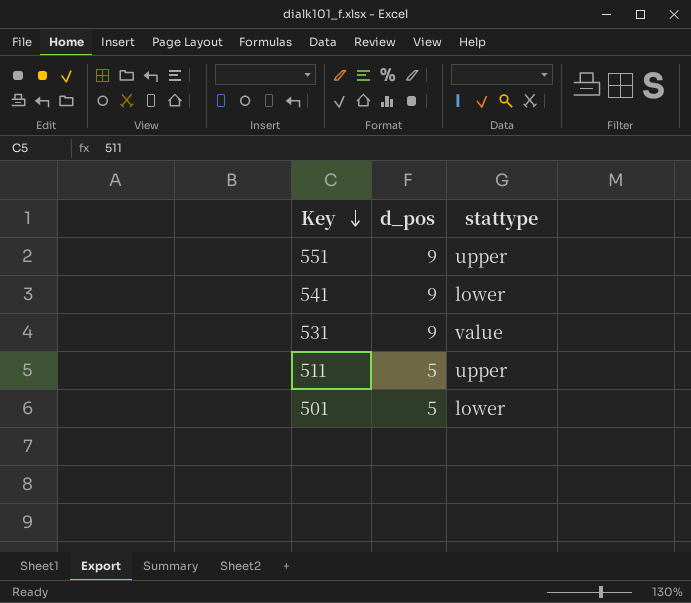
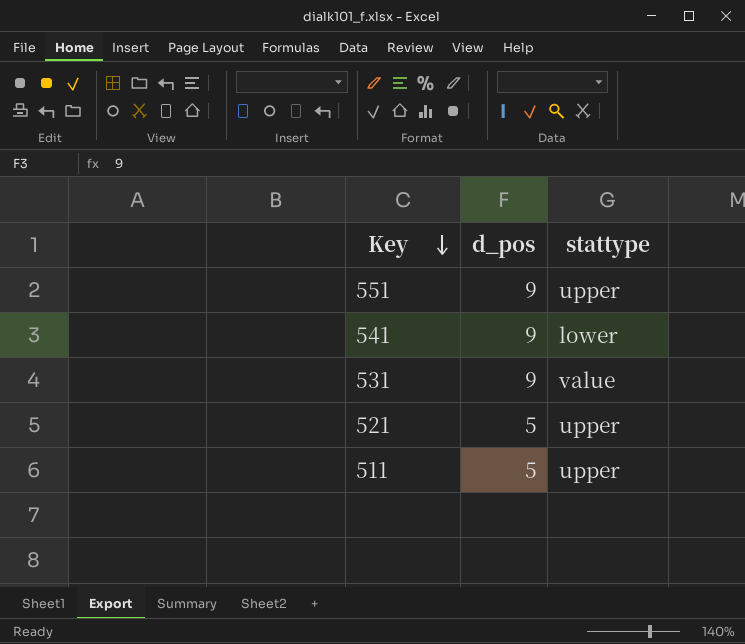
row 501: 5 | lower -> none
row 521: none -> 5 | upper

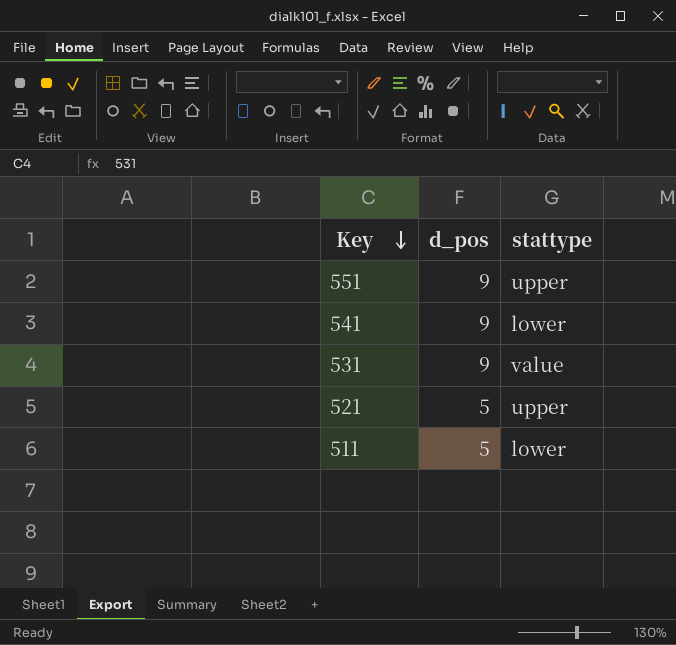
511 | stattype: upper -> lower

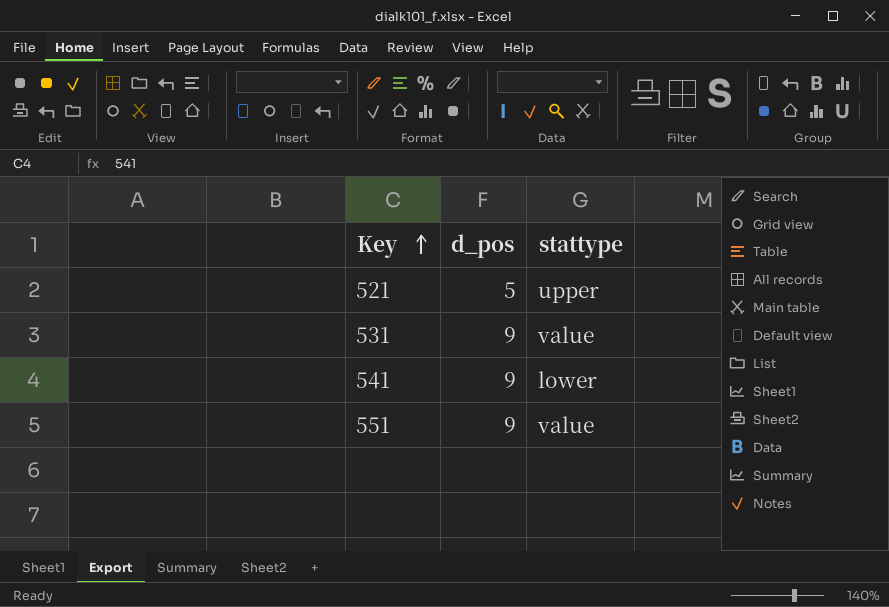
row order: Key descending -> Key ascending
row 511: 5 | lower -> none
551 | stattype: upper -> value

